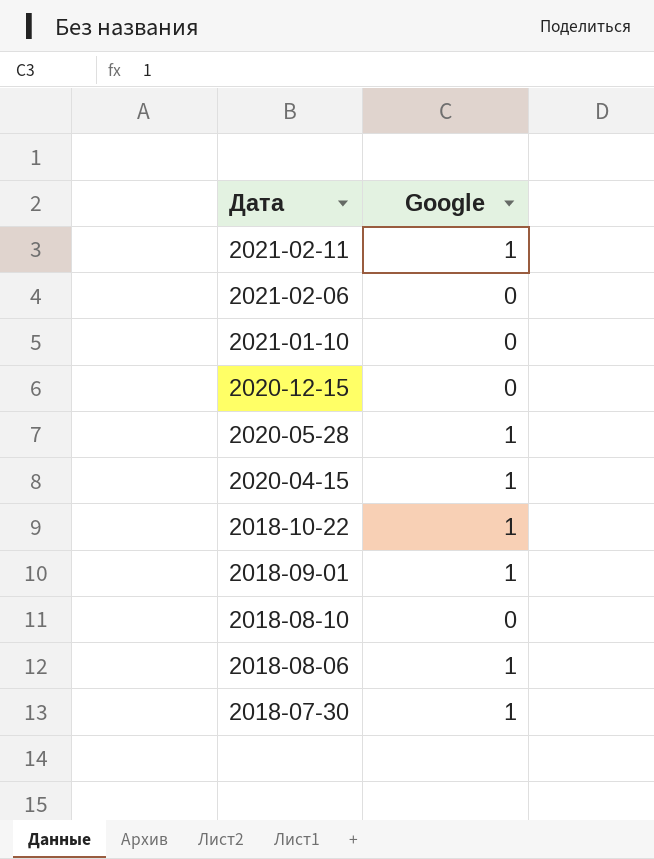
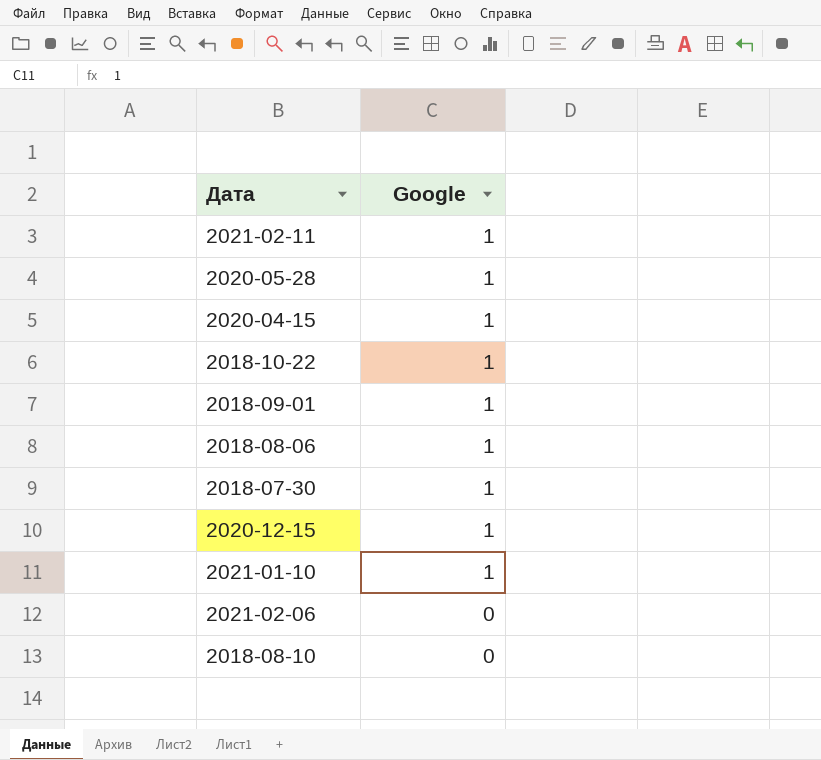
row order: Дата descending -> Google descending
2020-12-15 | Google: 0 -> 1
2021-01-10 | Google: 0 -> 1

